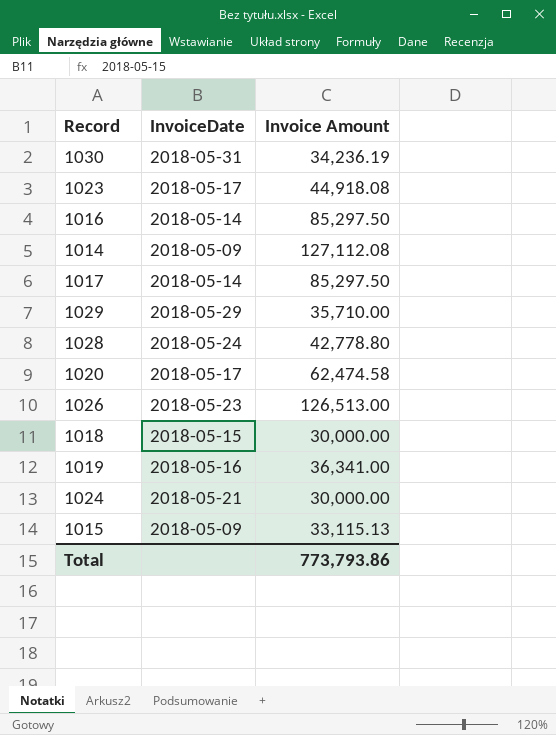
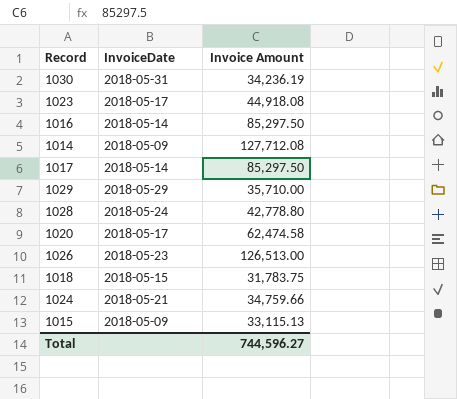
row 1019: 2018-05-16 | 36,341.00 -> none
1014 | Invoice Amount: 127,112.08 -> 127,712.08
1018 | Invoice Amount: 30,000.00 -> 31,783.75
1024 | Invoice Amount: 30,000.00 -> 34,759.66
Total | Invoice Amount: 773,793.86 -> 744,596.27

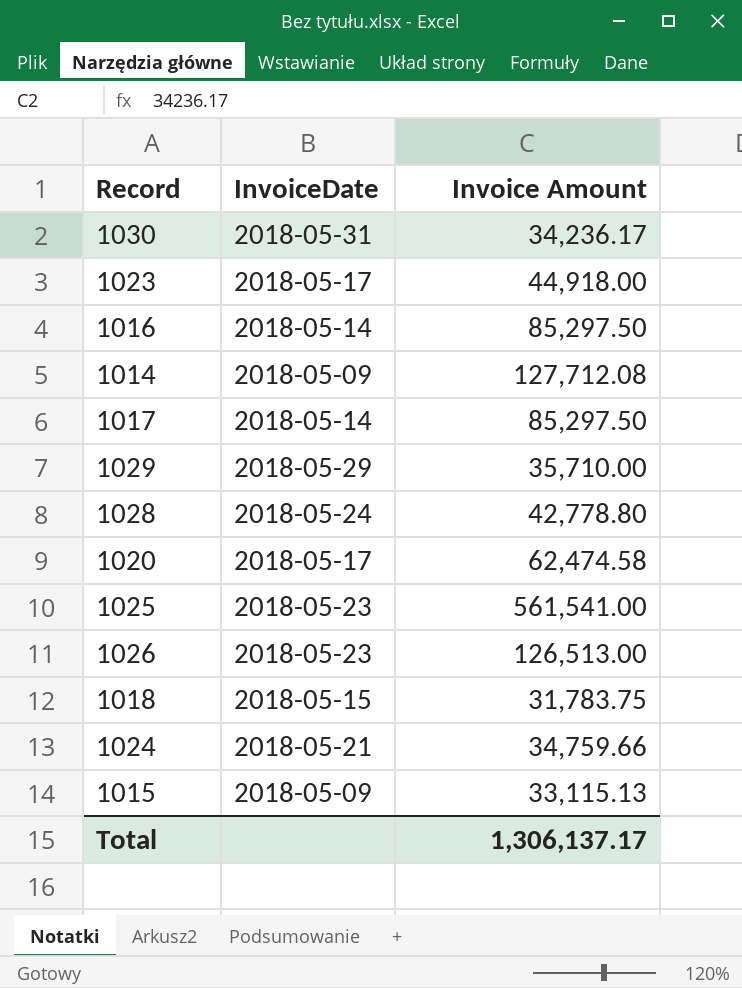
1030 | Invoice Amount: 34,236.19 -> 34,236.17
1023 | Invoice Amount: 44,918.08 -> 44,918.00
row 1025: none -> 2018-05-23 | 561,541.00
Total | Invoice Amount: 744,596.27 -> 1,306,137.17

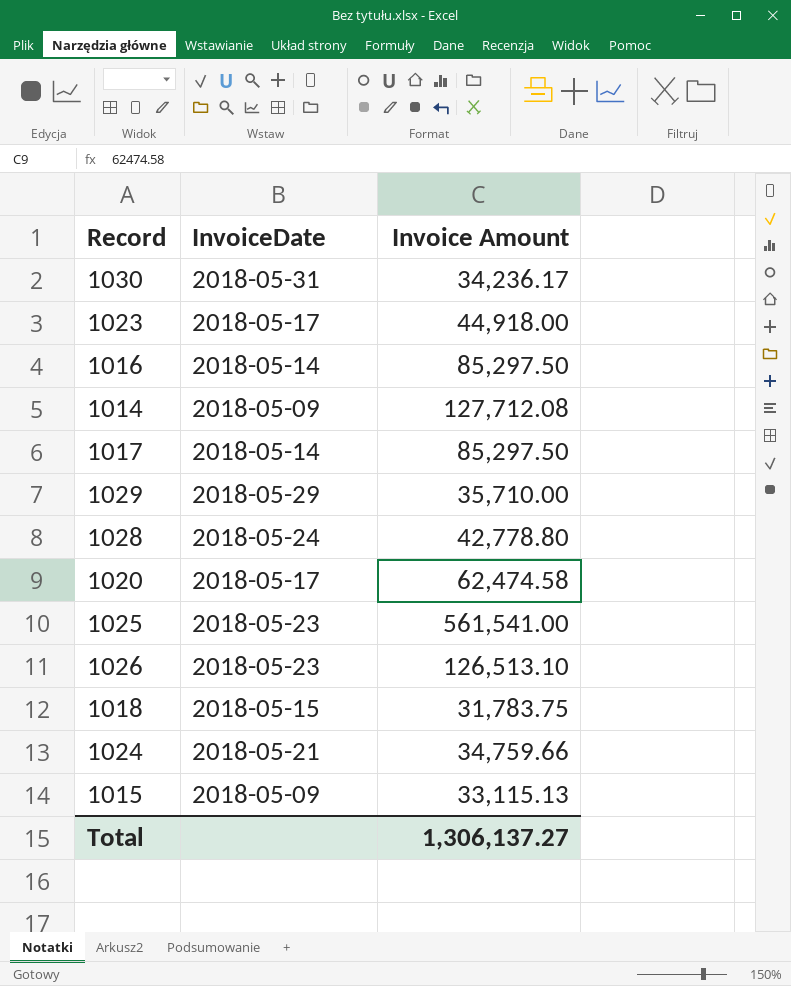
1026 | Invoice Amount: 126,513.00 -> 126,513.10
Total | Invoice Amount: 1,306,137.17 -> 1,306,137.27

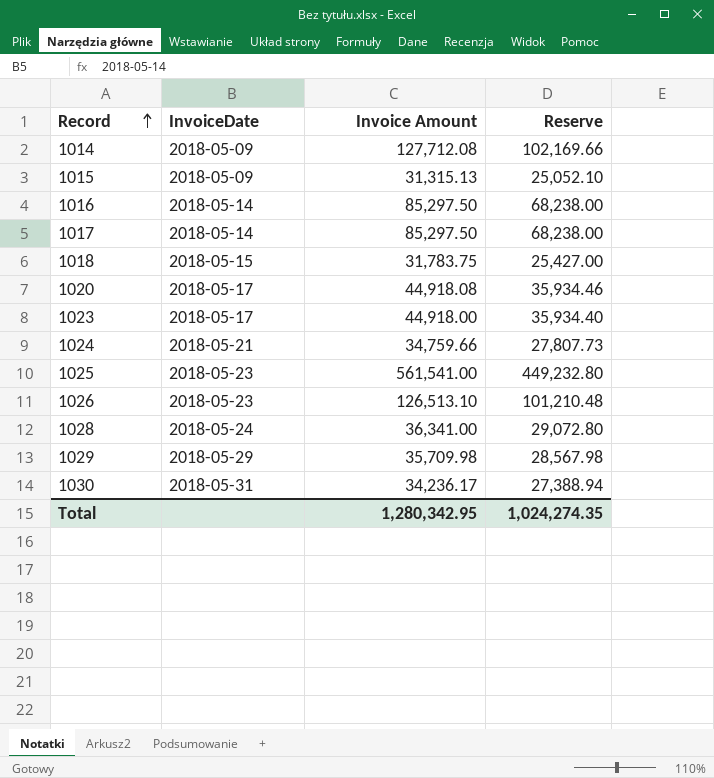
row order: none -> Record ascending
column Reserve | formula: none -> [Invoice Amount] * 0.8
1015 | Invoice Amount: 33,115.13 -> 31,315.13
1020 | Invoice Amount: 62,474.58 -> 44,918.08
1028 | Invoice Amount: 42,778.80 -> 36,341.00
1029 | Invoice Amount: 35,710.00 -> 35,709.98
Total | Invoice Amount: 1,306,137.27 -> 1,280,342.95

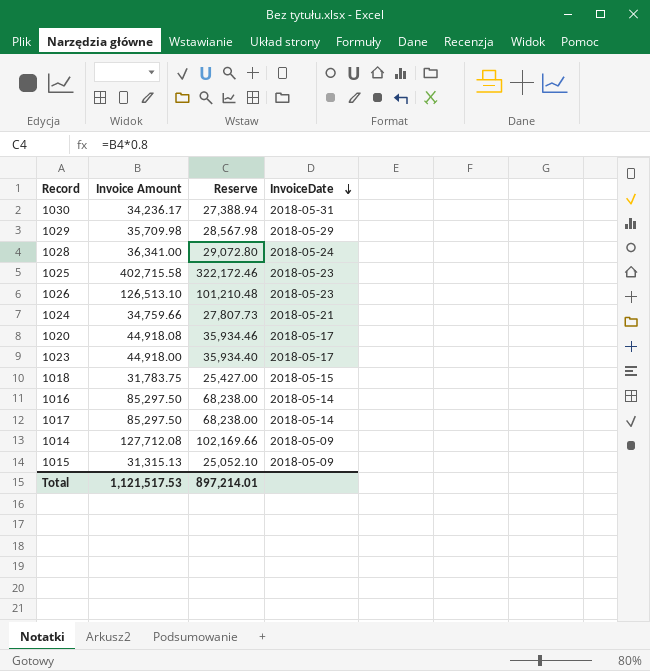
row order: Record ascending -> InvoiceDate descending
column InvoiceDate | position: 2 -> 4
1025 | Invoice Amount: 561,541.00 -> 402,715.58
1025 | Reserve: 449,232.80 -> 322,172.46
Total | Invoice Amount: 1,280,342.95 -> 1,121,517.53
Total | Reserve: 1,024,274.35 -> 897,214.01

